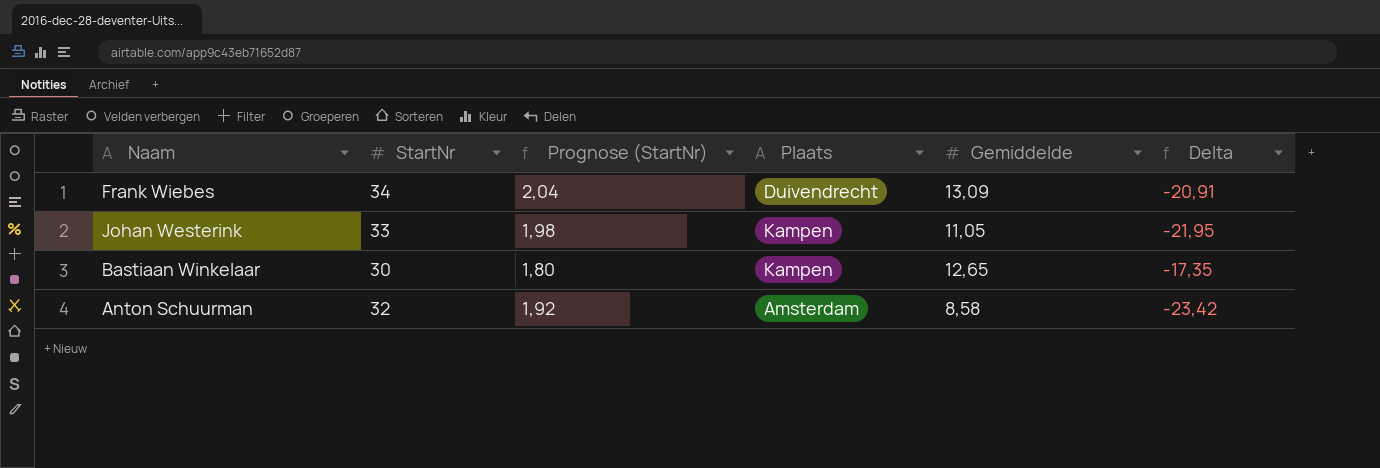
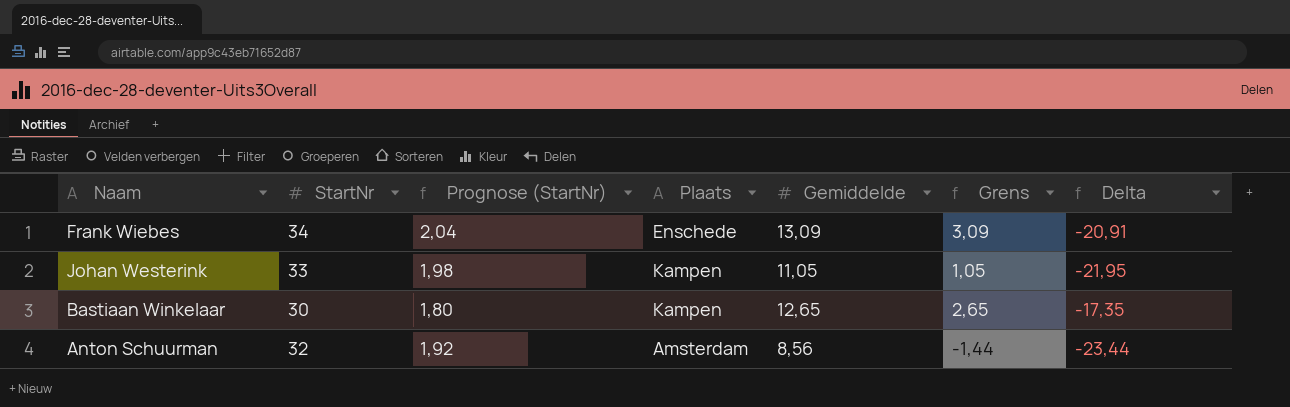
column Grens | formula: none -> [Gemiddelde] - 10
Frank Wiebes | Plaats: Duivendrecht -> Enschede
Anton Schuurman | Gemiddelde: 8,58 -> 8,56
Anton Schuurman | Delta: -23,42 -> -23,44

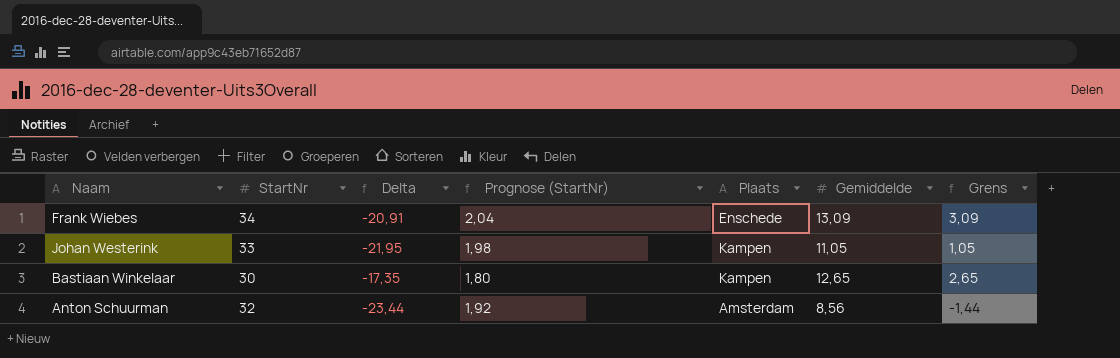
column Delta | position: 7 -> 3

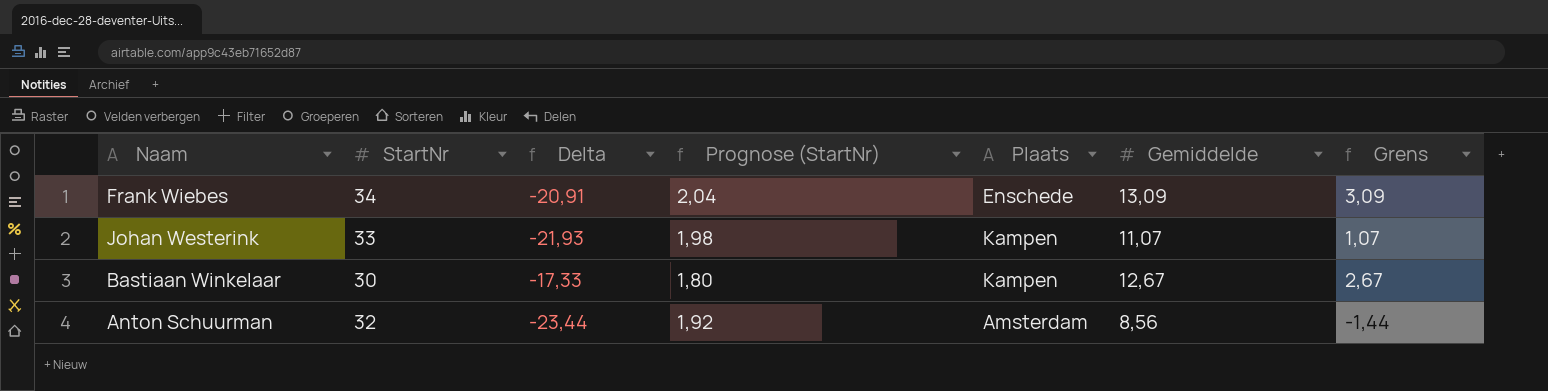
Johan Westerink | Delta: -21,95 -> -21,93
Johan Westerink | Gemiddelde: 11,05 -> 11,07
Johan Westerink | Grens: 1,05 -> 1,07
Bastiaan Winkelaar | Delta: -17,35 -> -17,33
Bastiaan Winkelaar | Gemiddelde: 12,65 -> 12,67
Bastiaan Winkelaar | Grens: 2,65 -> 2,67

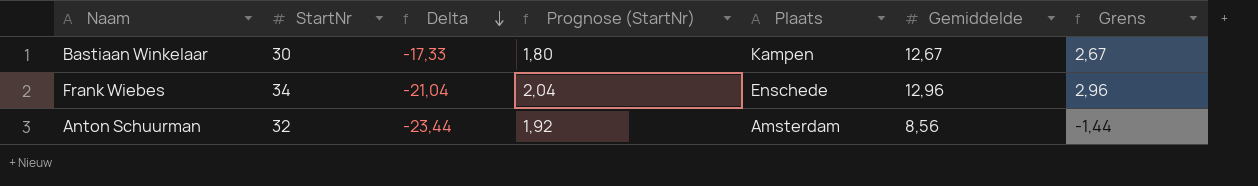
row order: none -> Delta descending
row Johan Westerink: 33 | -21,93 | 1,98 | Kampen | 11,07 | 1,07 -> none
Frank Wiebes | Delta: -20,91 -> -21,04
Frank Wiebes | Gemiddelde: 13,09 -> 12,96
Frank Wiebes | Grens: 3,09 -> 2,96

